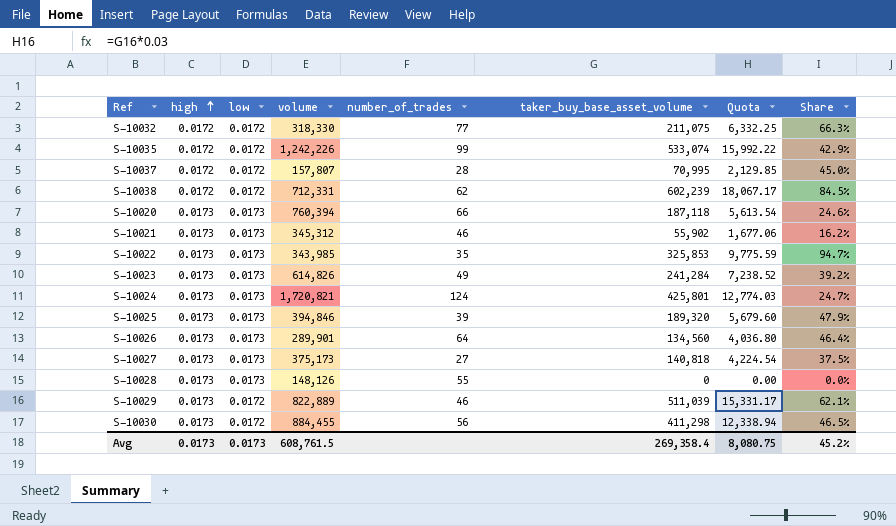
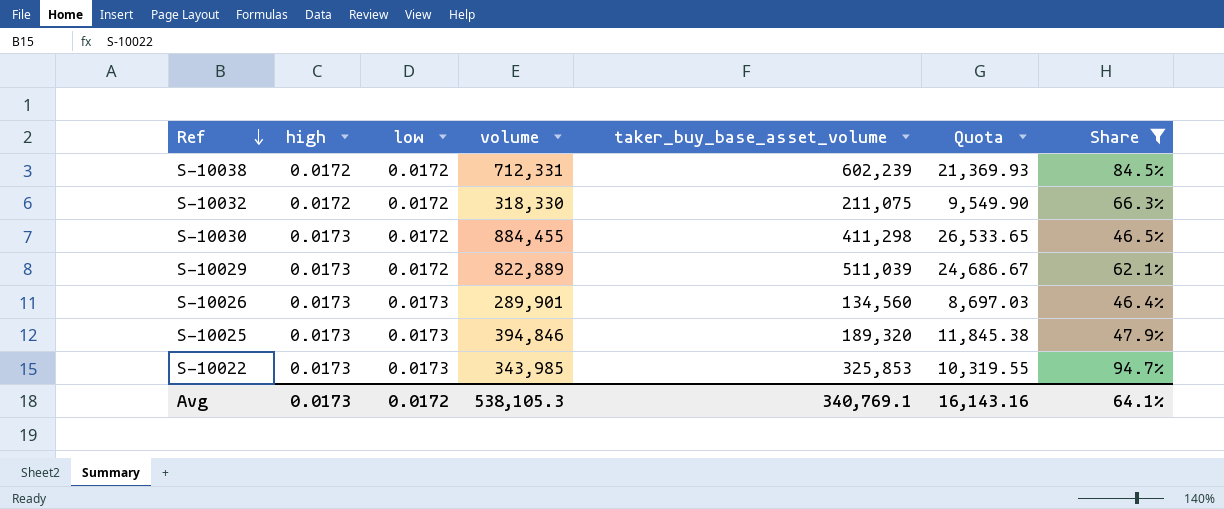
filter: none -> Share >= 46.4%
row order: high ascending -> Ref descending
column number_of_trades | position: 5 -> none
column Quota | formula: [taker_buy_base_asset_volume] * 0.03 -> [volume] * 0.03
Avg | low: 0.0173 -> 0.0172
Avg | volume: 608,761.5 -> 538,105.3
Avg | taker_buy_base_asset_volume: 269,358.4 -> 340,769.1
Avg | Quota: 8,080.75 -> 16,143.16
Avg | Share: 45.2% -> 64.1%

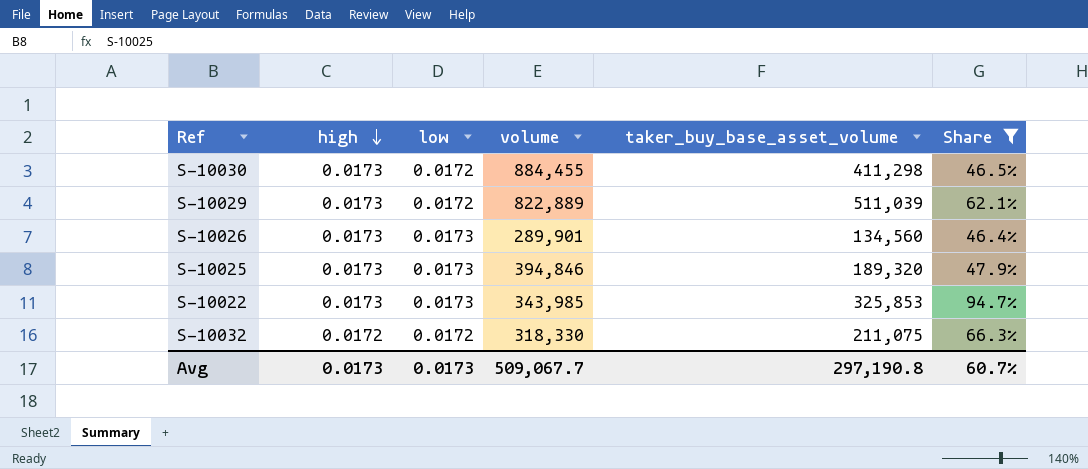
row order: Ref descending -> high descending
column Quota | formula: [volume] * 0.03 -> none
row S-10038: 0.0172 | 0.0172 | 712,331 | 602,239 | 21,369.93 | 84.5% -> none
Avg | low: 0.0172 -> 0.0173
Avg | volume: 538,105.3 -> 509,067.7
Avg | taker_buy_base_asset_volume: 340,769.1 -> 297,190.8
Avg | Share: 64.1% -> 60.7%

